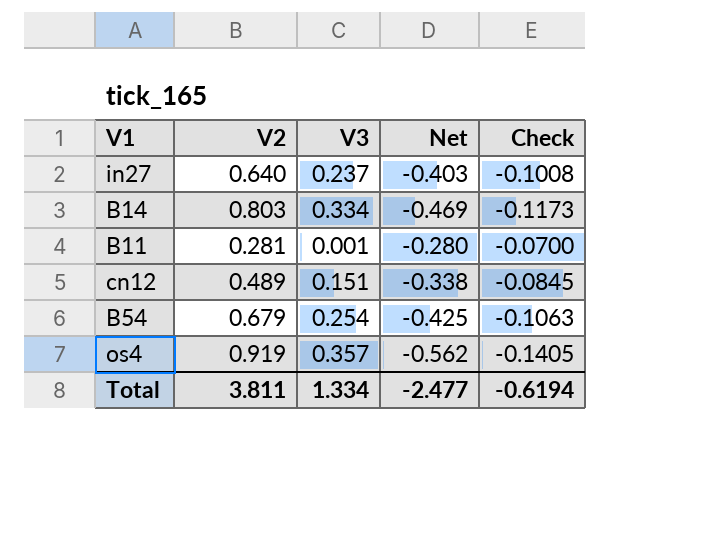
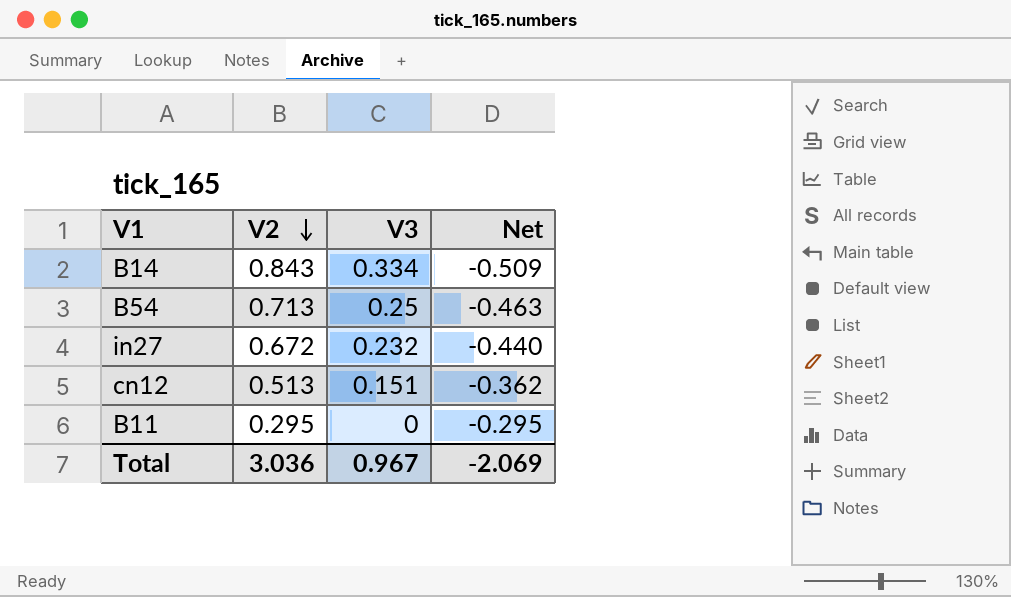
row order: none -> V2 descending
column Check | formula: [Net] * 0.25 -> none
row os4: 0.919 | 0.357 | -0.562 | -0.1405 -> none
B14 | V2: 0.803 -> 0.843
B14 | Net: -0.469 -> -0.509
B54 | V2: 0.679 -> 0.713
B54 | V3: 0.254 -> 0.25
B54 | Net: -0.425 -> -0.463
in27 | V2: 0.640 -> 0.672
in27 | V3: 0.237 -> 0.232
in27 | Net: -0.403 -> -0.440
cn12 | V2: 0.489 -> 0.513
cn12 | Net: -0.338 -> -0.362
B11 | V2: 0.281 -> 0.295
B11 | V3: 0.001 -> 0
B11 | Net: -0.280 -> -0.295
Total | V2: 3.811 -> 3.036
Total | V3: 1.334 -> 0.967
Total | Net: -2.477 -> -2.069

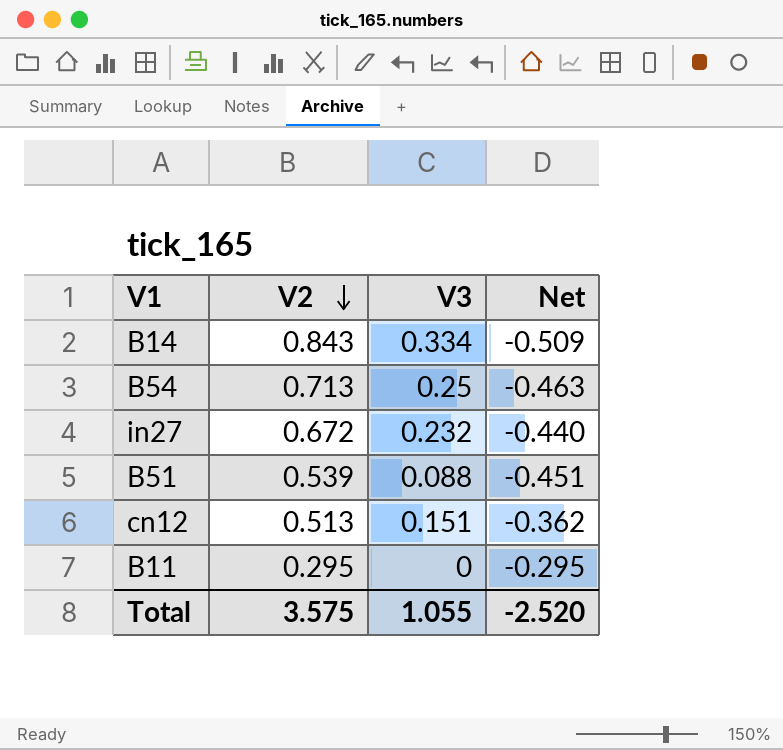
row B51: none -> 0.539 | 0.088 | -0.451
Total | V2: 3.036 -> 3.575
Total | V3: 0.967 -> 1.055
Total | Net: -2.069 -> -2.520

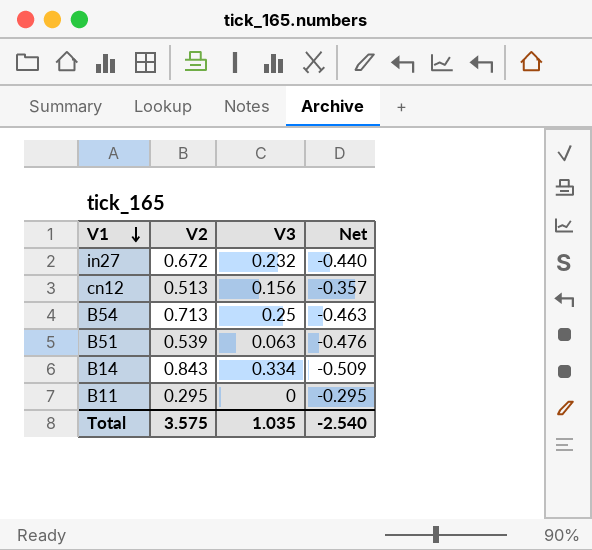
row order: V2 descending -> V1 descending
cn12 | V3: 0.151 -> 0.156
cn12 | Net: -0.362 -> -0.357
B51 | V3: 0.088 -> 0.063
B51 | Net: -0.451 -> -0.476
Total | V3: 1.055 -> 1.035
Total | Net: -2.520 -> -2.540

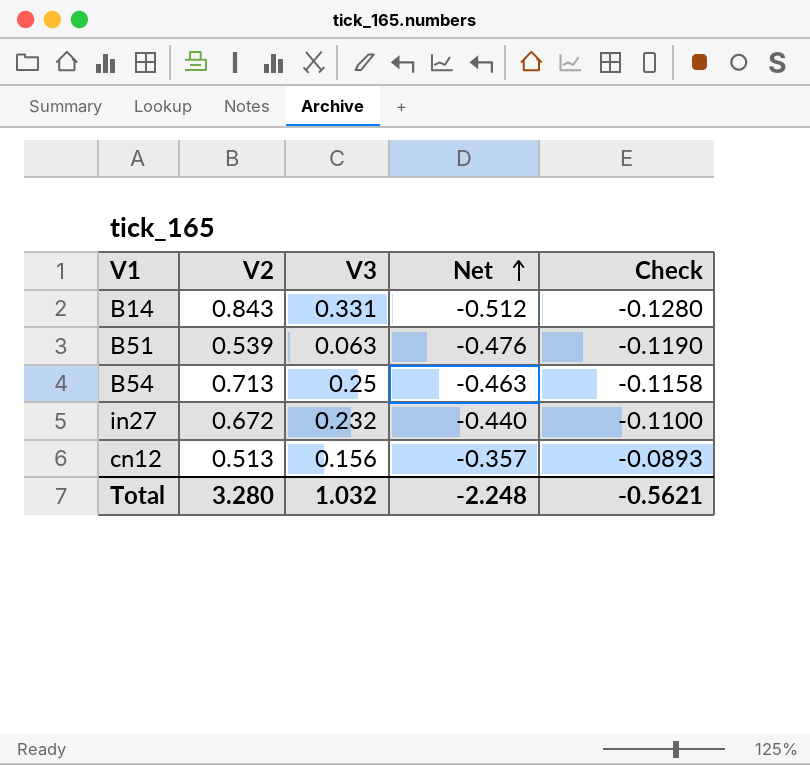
row order: V1 descending -> Net ascending
column Check | formula: none -> [Net] * 0.25
row B11: 0.295 | 0 | -0.295 -> none
B14 | V3: 0.334 -> 0.331
B14 | Net: -0.509 -> -0.512
Total | V2: 3.575 -> 3.280
Total | V3: 1.035 -> 1.032
Total | Net: -2.540 -> -2.248

